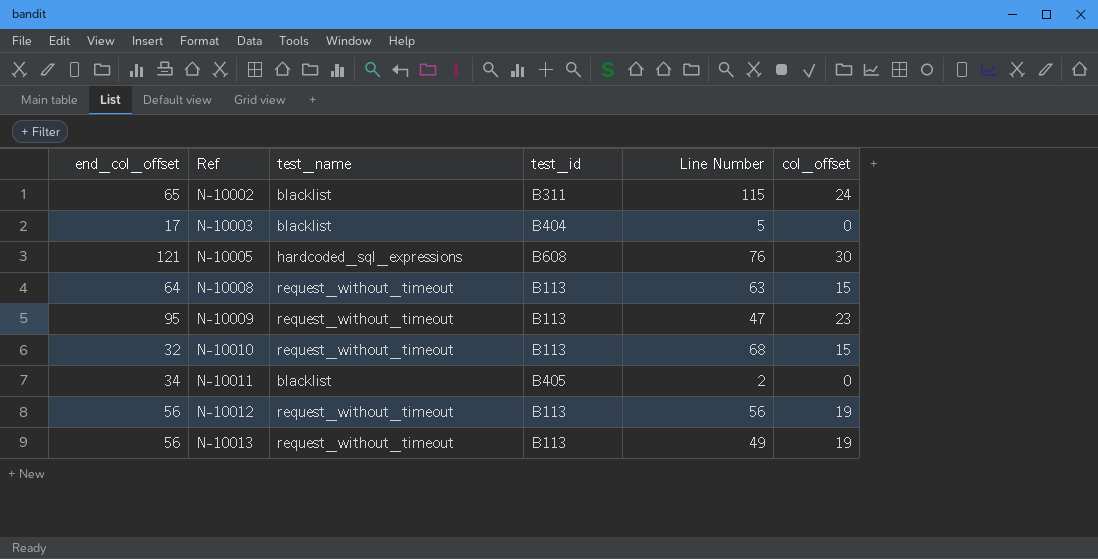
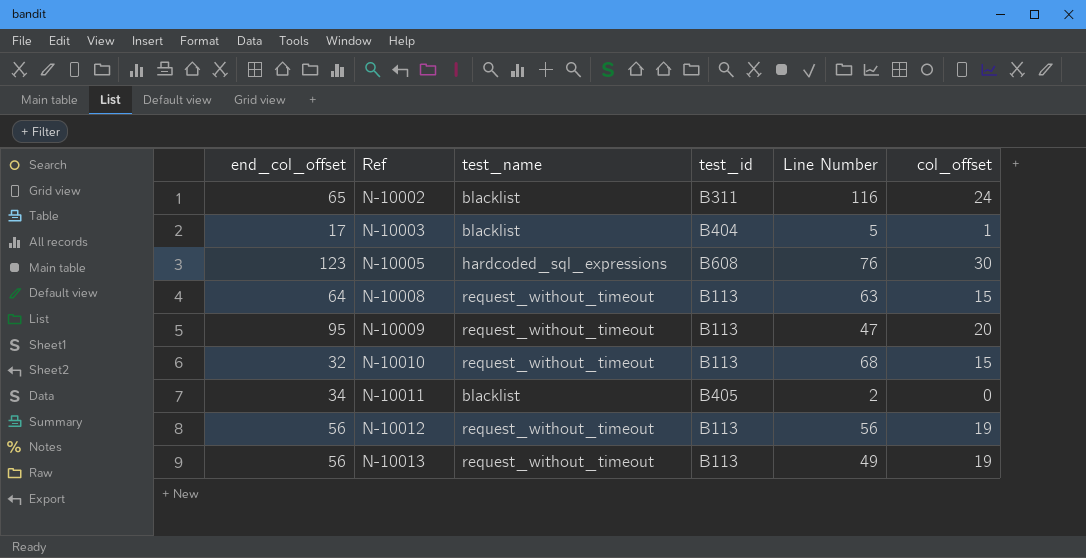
N-10002 | Line Number: 115 -> 116
N-10003 | col_offset: 0 -> 1
N-10005 | end_col_offset: 121 -> 123
N-10009 | col_offset: 23 -> 20

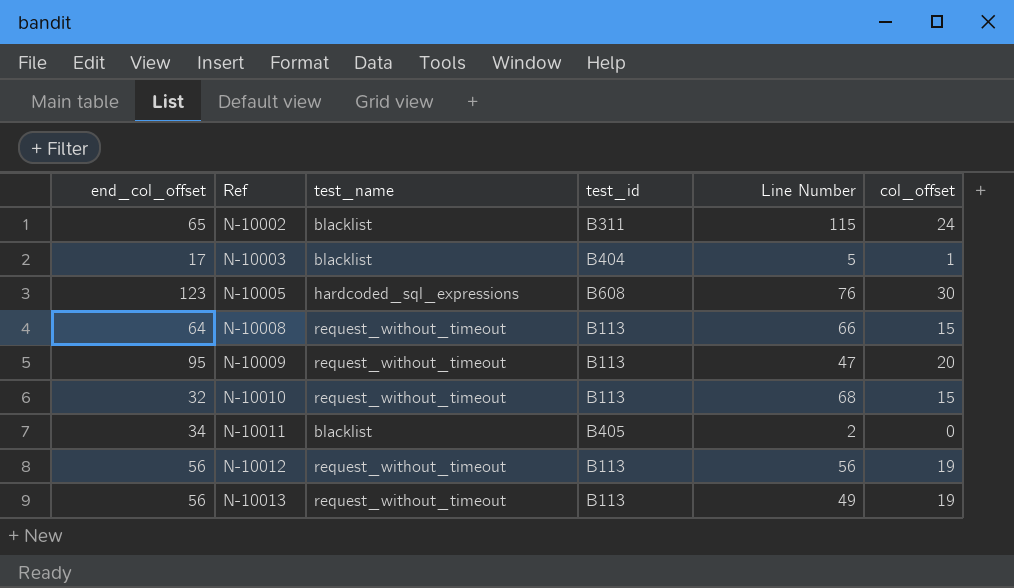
N-10002 | Line Number: 116 -> 115
N-10008 | Line Number: 63 -> 66

